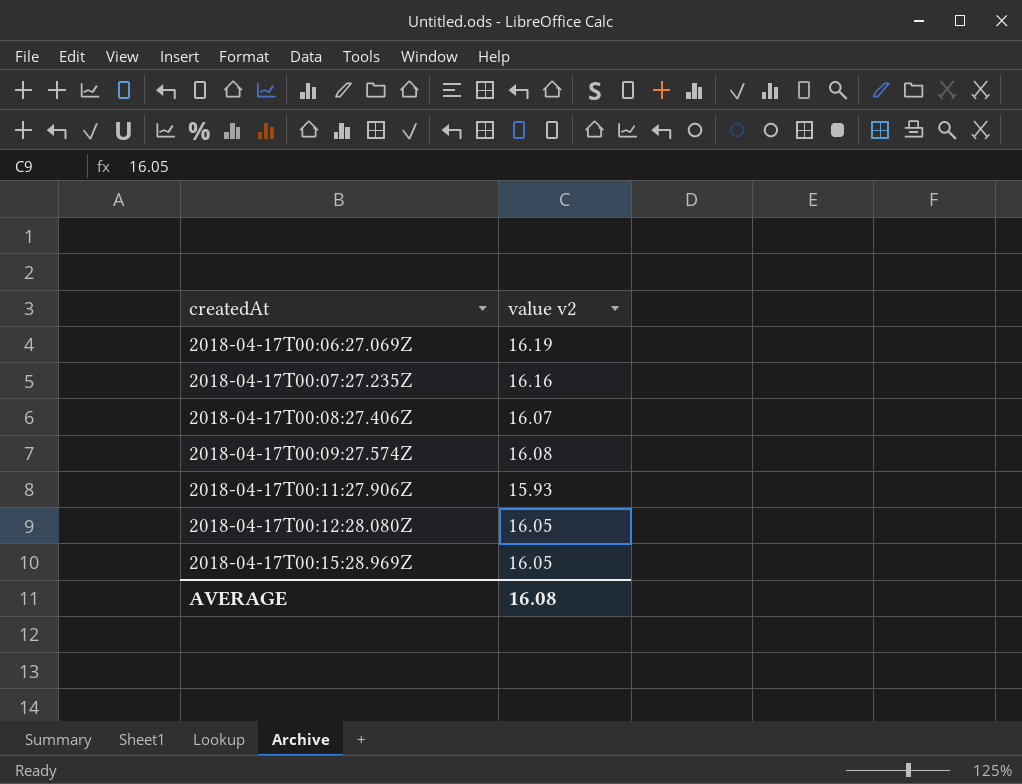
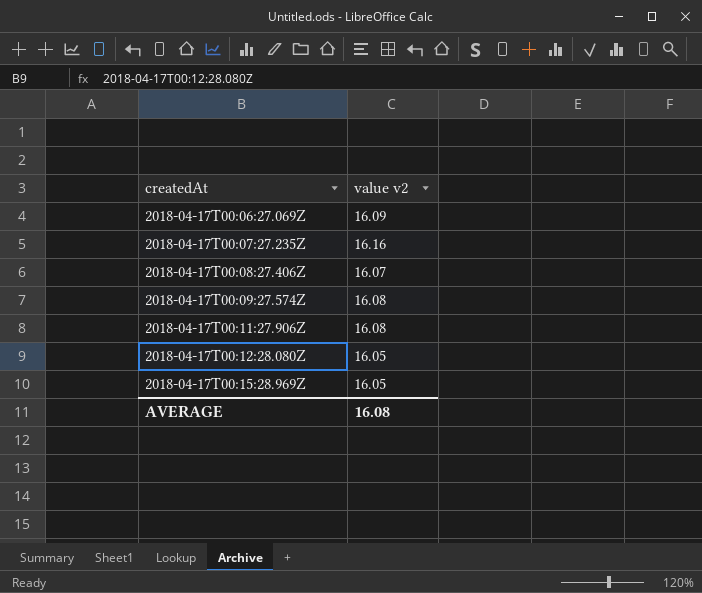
2018-04-17T00:06:27.069Z | value v2: 16.19 -> 16.09
2018-04-17T00:11:27.906Z | value v2: 15.93 -> 16.08

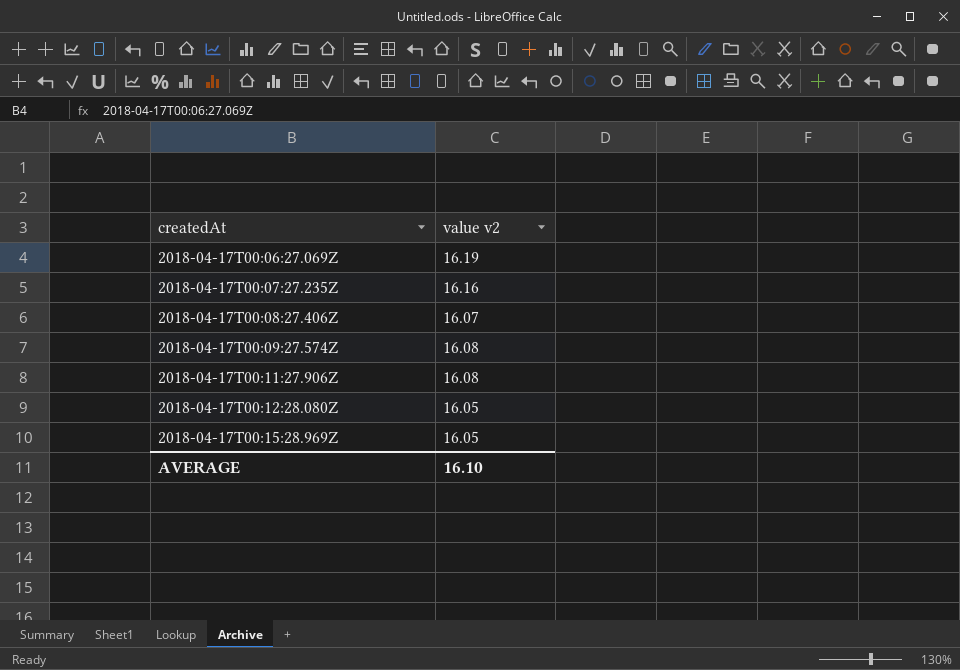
2018-04-17T00:06:27.069Z | value v2: 16.09 -> 16.19
AVERAGE | value v2: 16.08 -> 16.10

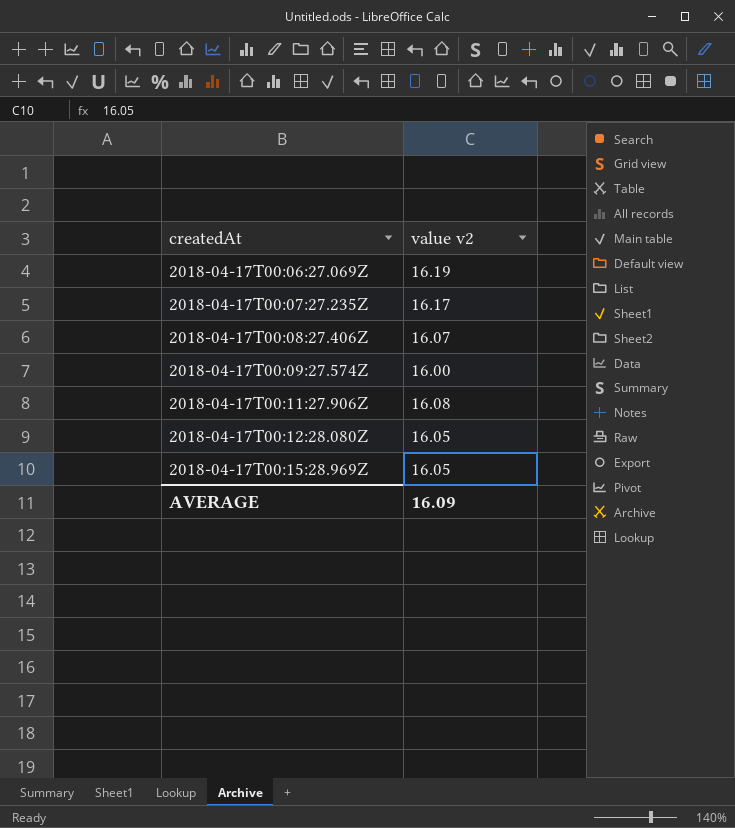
2018-04-17T00:07:27.235Z | value v2: 16.16 -> 16.17
2018-04-17T00:09:27.574Z | value v2: 16.08 -> 16.00
AVERAGE | value v2: 16.10 -> 16.09

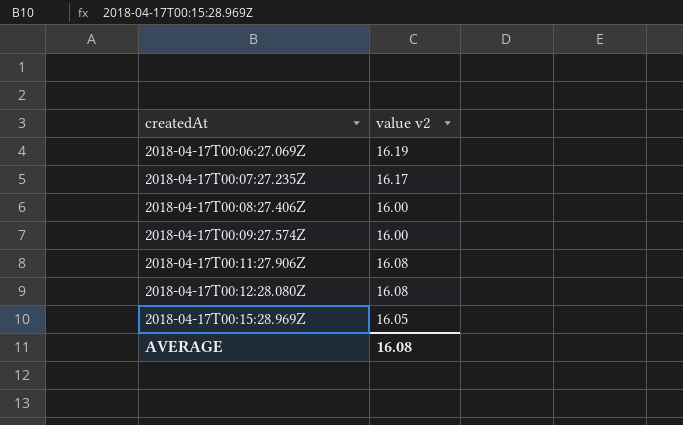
2018-04-17T00:08:27.406Z | value v2: 16.07 -> 16.00
2018-04-17T00:12:28.080Z | value v2: 16.05 -> 16.08
AVERAGE | value v2: 16.09 -> 16.08

